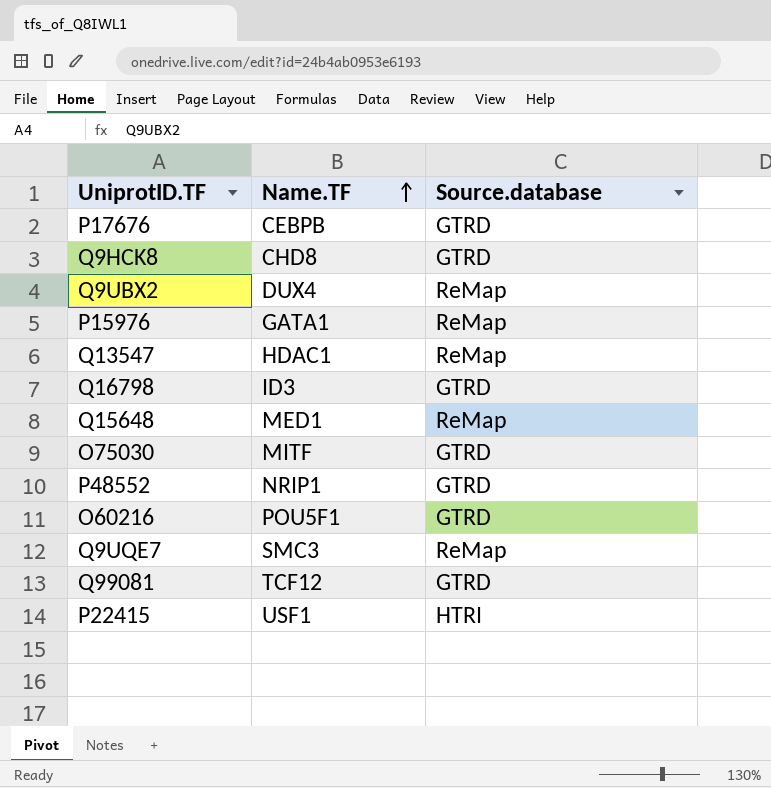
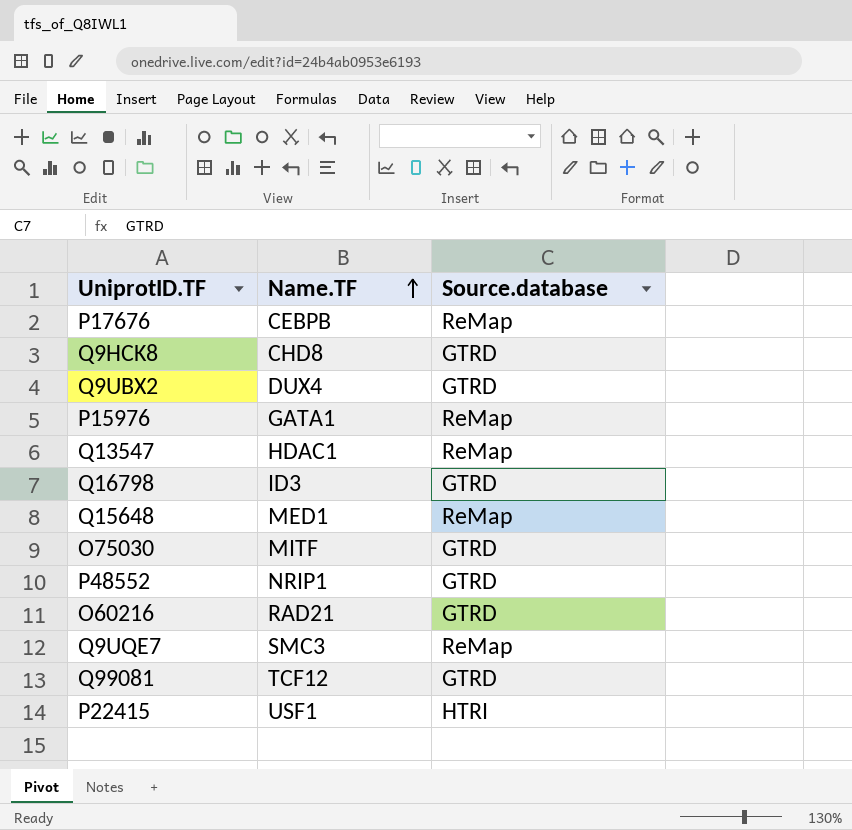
P17676 | Source.database: GTRD -> ReMap
Q9UBX2 | Source.database: ReMap -> GTRD
O60216 | Name.TF: POU5F1 -> RAD21

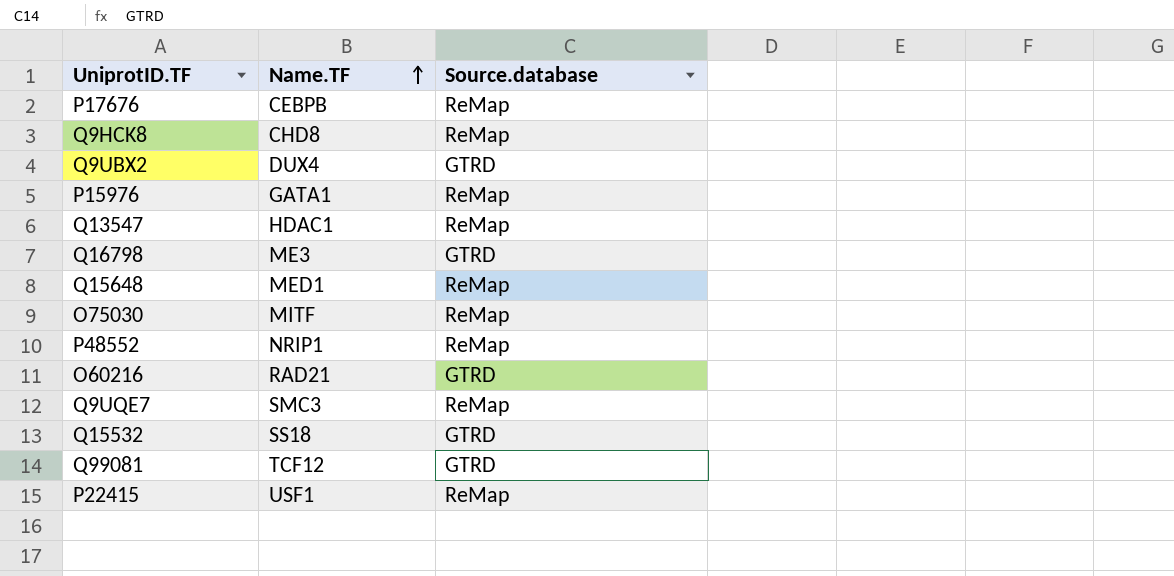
Q9HCK8 | Source.database: GTRD -> ReMap
Q16798 | Name.TF: ID3 -> ME3
O75030 | Source.database: GTRD -> ReMap
P48552 | Source.database: GTRD -> ReMap
row Q15532: none -> SS18 | GTRD
P22415 | Source.database: HTRI -> ReMap

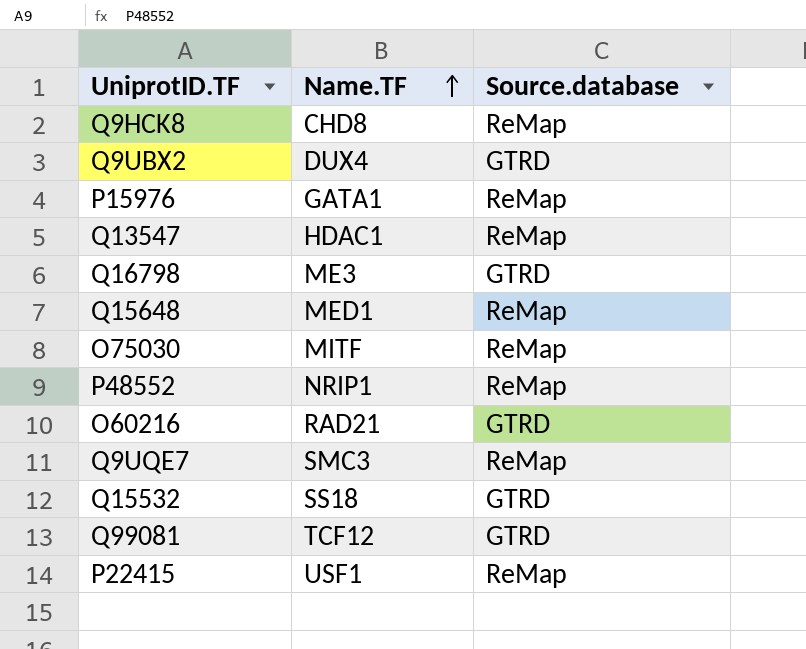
row P17676: CEBPB | ReMap -> none

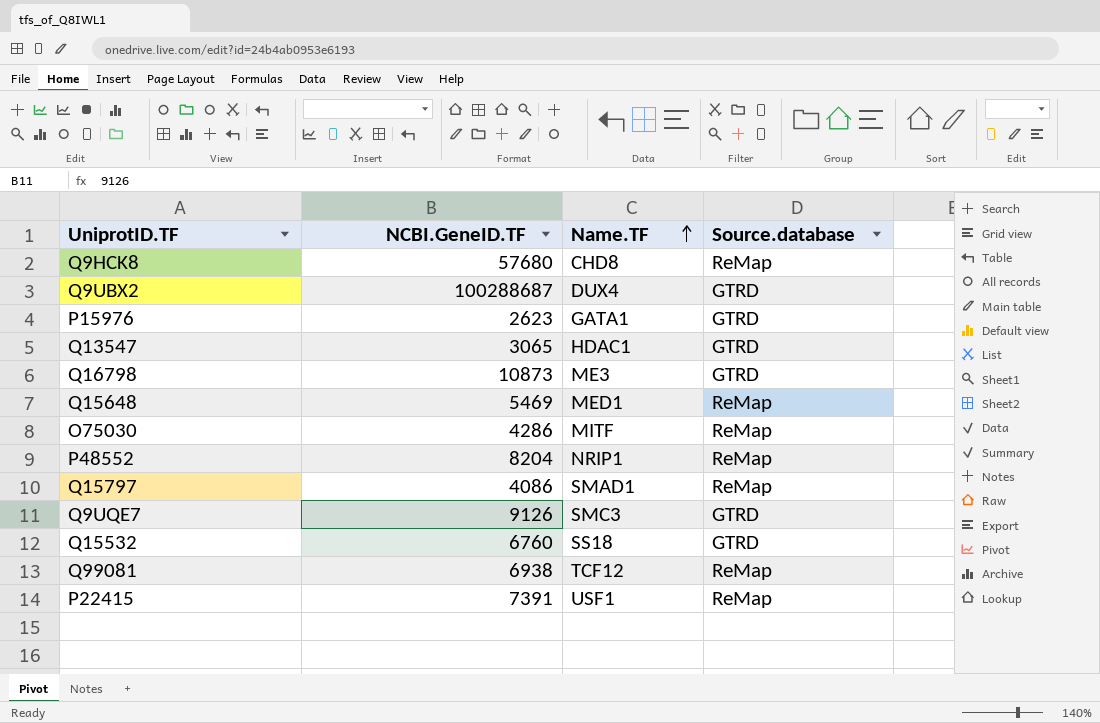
column NCBI.GeneID.TF | position: none -> 2
row O60216: RAD21 | GTRD -> none
P15976 | Source.database: ReMap -> GTRD
Q13547 | Source.database: ReMap -> GTRD
row Q15797: none -> 4086 | SMAD1 | ReMap
Q9UQE7 | Source.database: ReMap -> GTRD
Q99081 | Source.database: GTRD -> ReMap

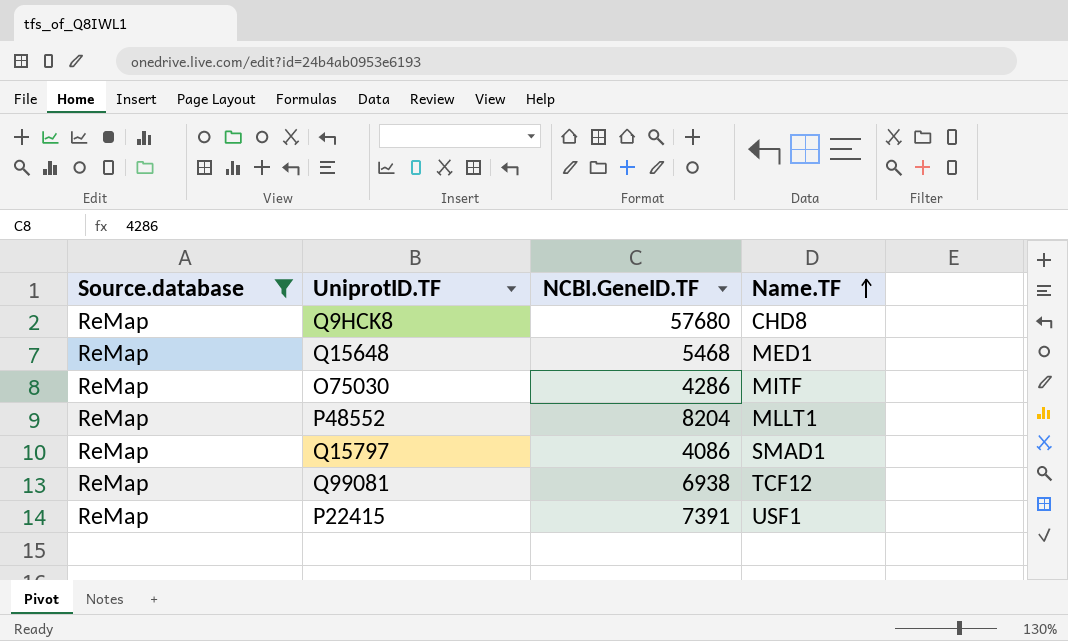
filter: none -> Source.database = ReMap
column Source.database | position: 4 -> 1
Q15648 | NCBI.GeneID.TF: 5469 -> 5468
P48552 | Name.TF: NRIP1 -> MLLT1

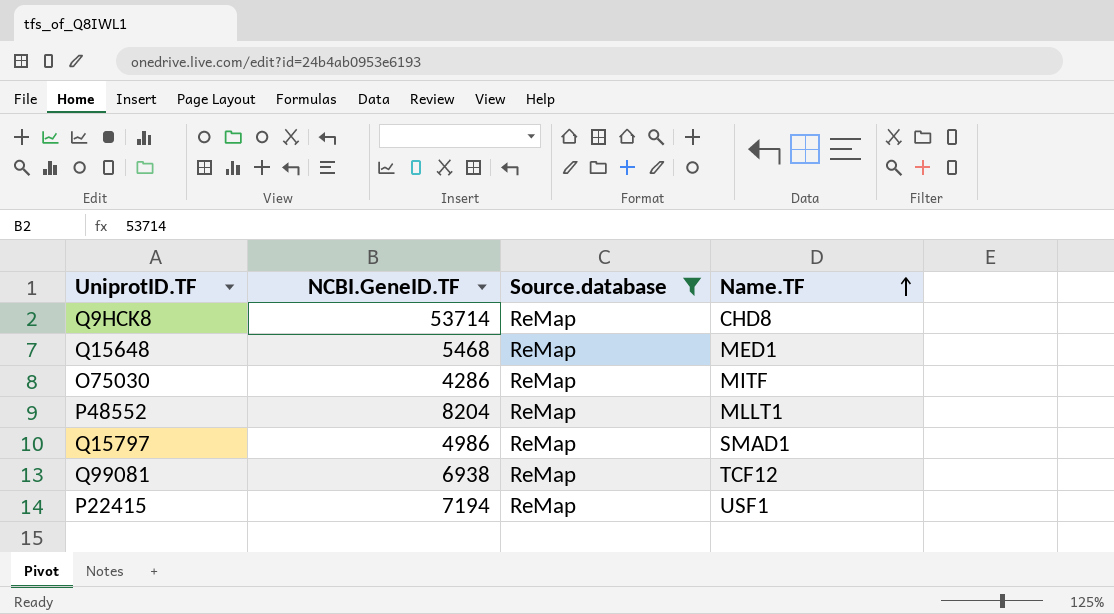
column Source.database | position: 1 -> 3
Q9HCK8 | NCBI.GeneID.TF: 57680 -> 53714
Q15797 | NCBI.GeneID.TF: 4086 -> 4986
P22415 | NCBI.GeneID.TF: 7391 -> 7194

